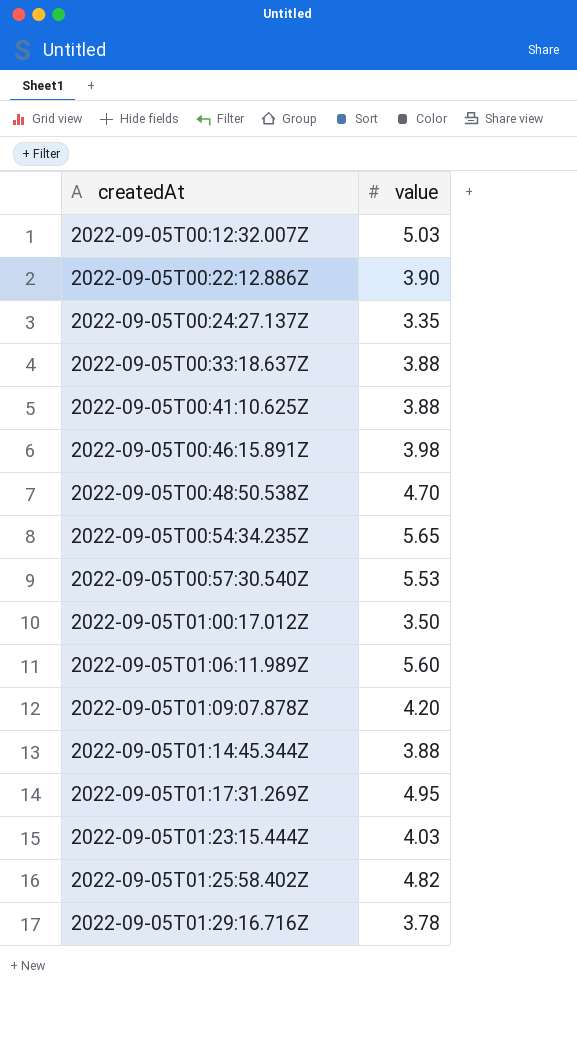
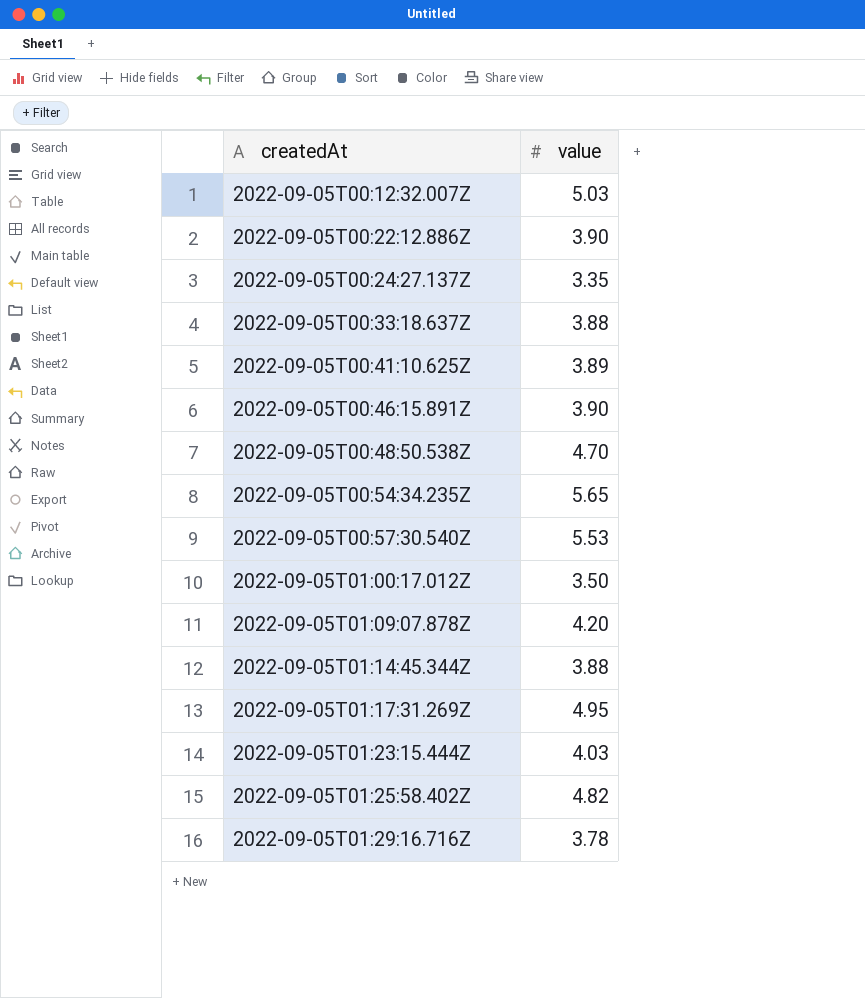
row 2022-09-05T01:06:11.989Z: 5.60 -> none
2022-09-05T00:41:10.625Z | value: 3.88 -> 3.89
2022-09-05T00:46:15.891Z | value: 3.98 -> 3.90

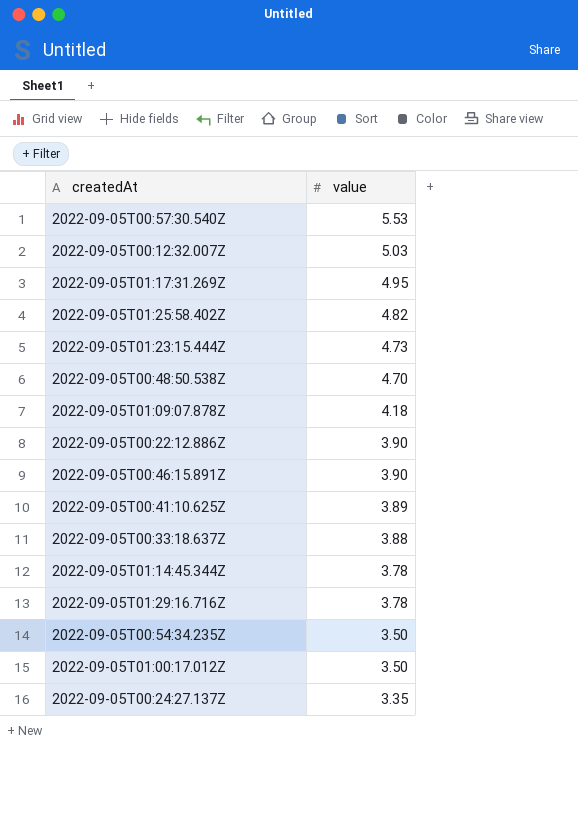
row order: createdAt ascending -> value descending
2022-09-05T01:23:15.444Z | value: 4.03 -> 4.73
2022-09-05T01:09:07.878Z | value: 4.20 -> 4.18
2022-09-05T01:14:45.344Z | value: 3.88 -> 3.78
2022-09-05T00:54:34.235Z | value: 5.65 -> 3.50

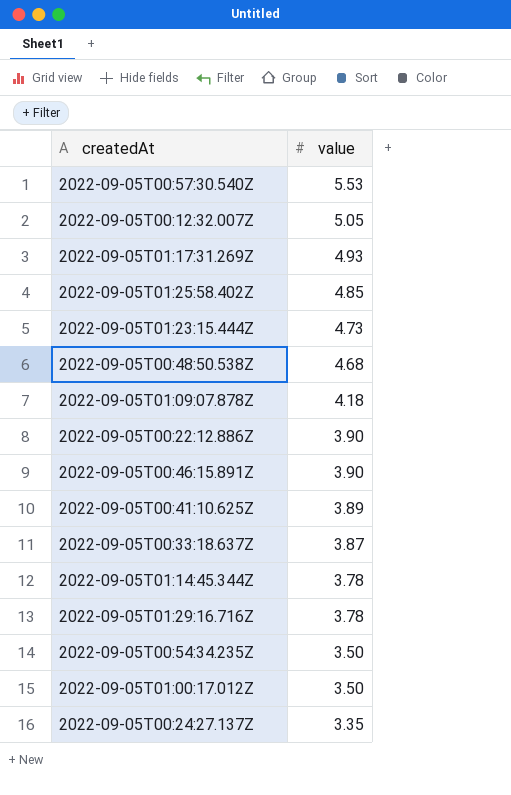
2022-09-05T00:12:32.007Z | value: 5.03 -> 5.05
2022-09-05T01:17:31.269Z | value: 4.95 -> 4.93
2022-09-05T01:25:58.402Z | value: 4.82 -> 4.85
2022-09-05T00:48:50.538Z | value: 4.70 -> 4.68
2022-09-05T00:33:18.637Z | value: 3.88 -> 3.87

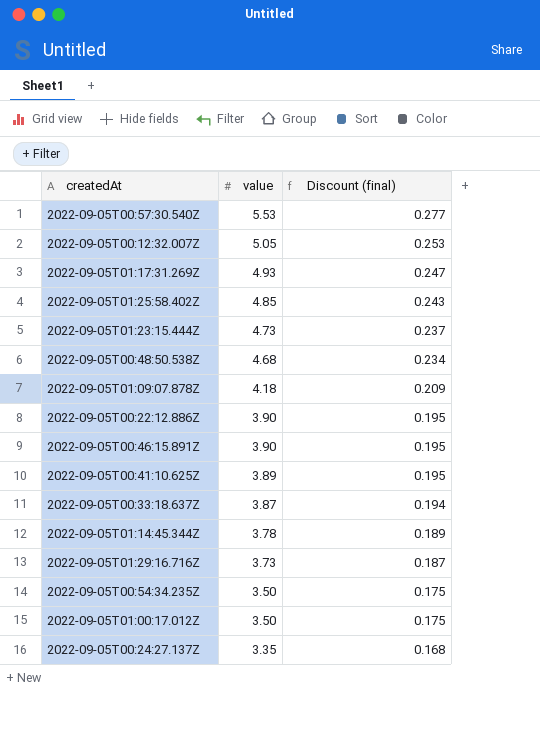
column Discount (final) | formula: none -> [value] * 0.05
2022-09-05T01:29:16.716Z | value: 3.78 -> 3.73

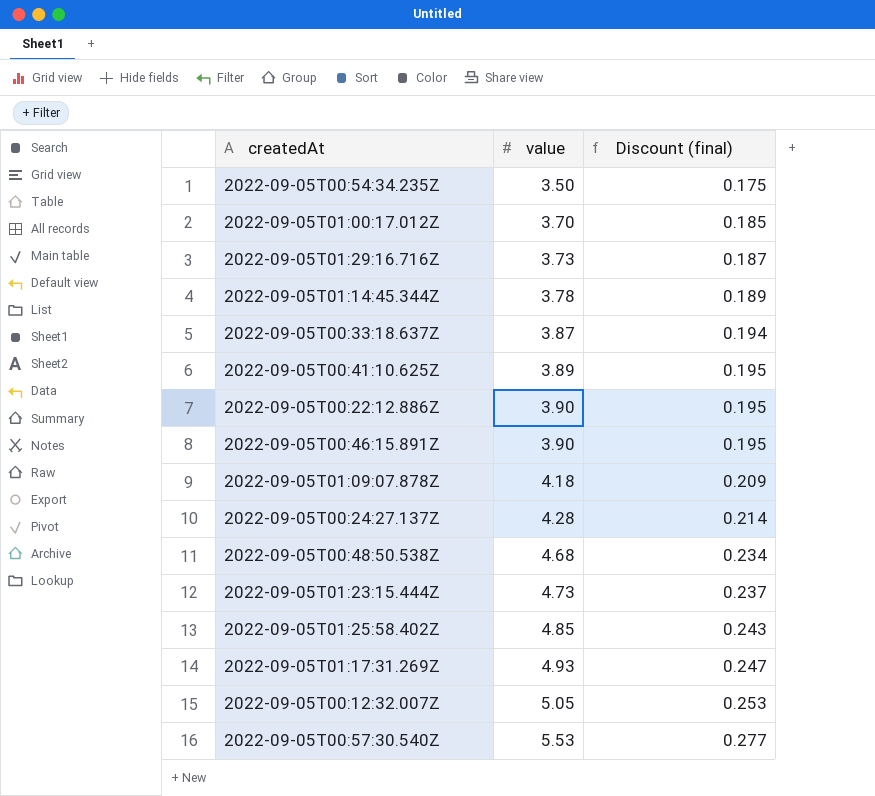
row order: value descending -> value ascending
2022-09-05T01:00:17.012Z | value: 3.50 -> 3.70
2022-09-05T01:00:17.012Z | Discount (final): 0.175 -> 0.185
2022-09-05T00:24:27.137Z | value: 3.35 -> 4.28
2022-09-05T00:24:27.137Z | Discount (final): 0.168 -> 0.214

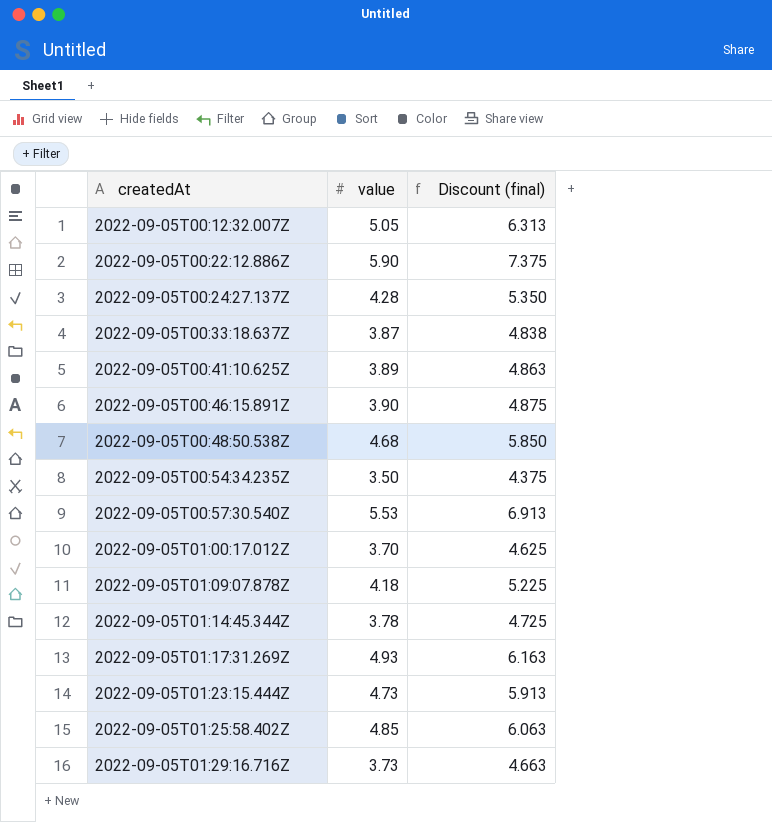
row order: value ascending -> createdAt ascending
column Discount (final) | formula: [value] * 0.05 -> [value] * 1.25
2022-09-05T00:22:12.886Z | value: 3.90 -> 5.90

